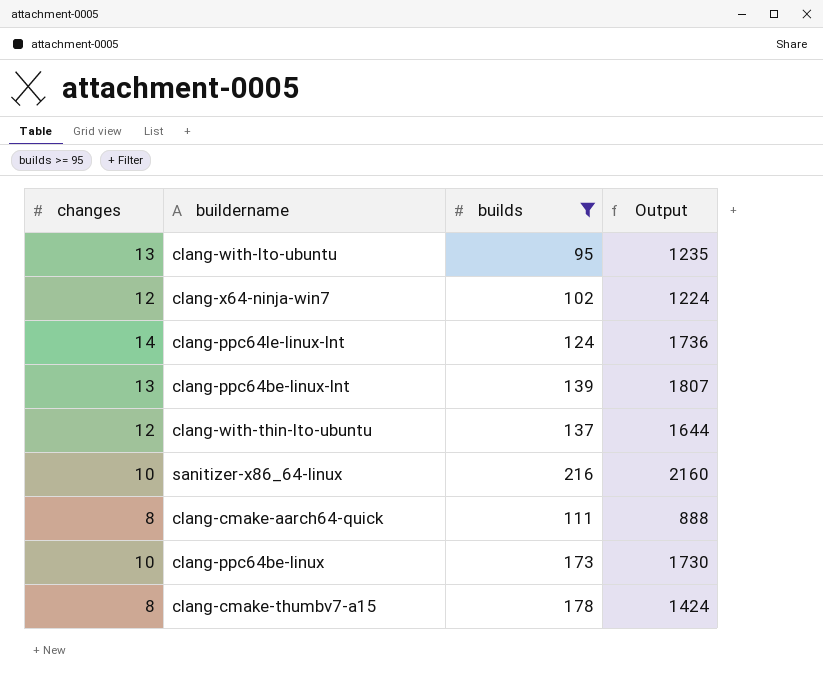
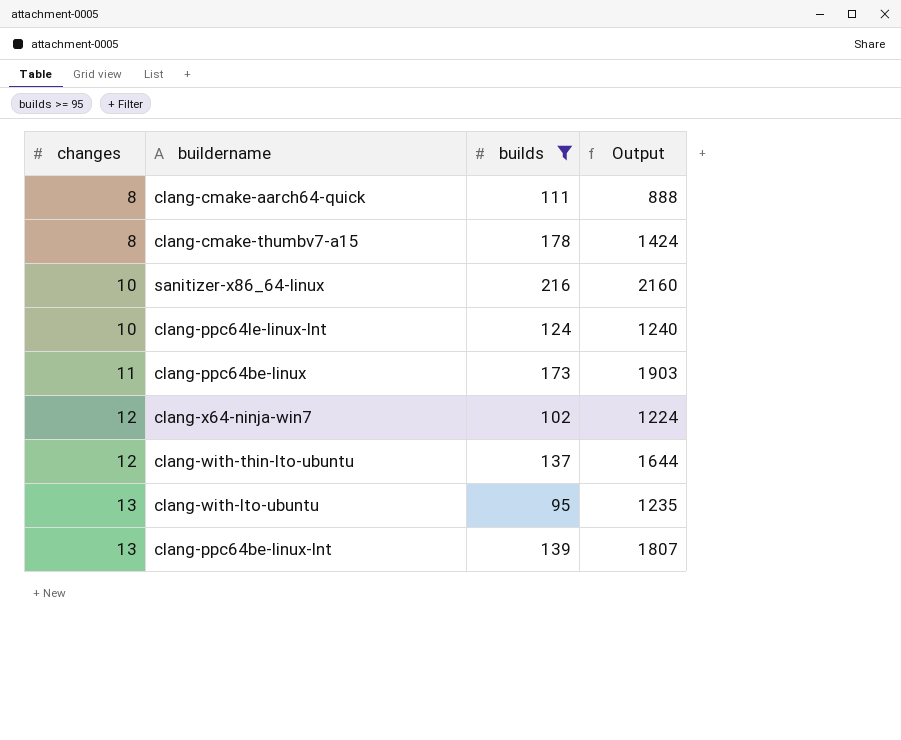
row order: none -> changes ascending
clang-ppc64le-linux-lnt | changes: 14 -> 10
clang-ppc64le-linux-lnt | Output: 1736 -> 1240
clang-ppc64be-linux | changes: 10 -> 11
clang-ppc64be-linux | Output: 1730 -> 1903

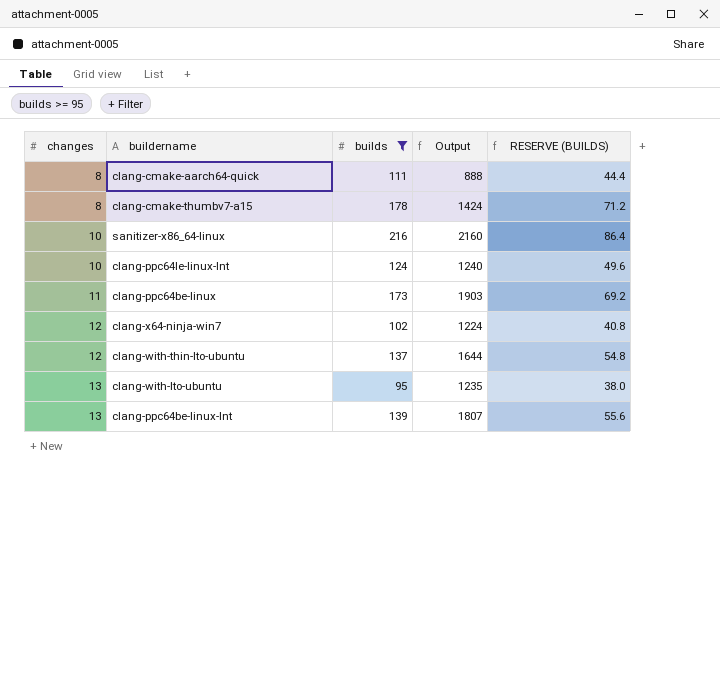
column RESERVE (BUILDS) | formula: none -> [builds] * 0.4

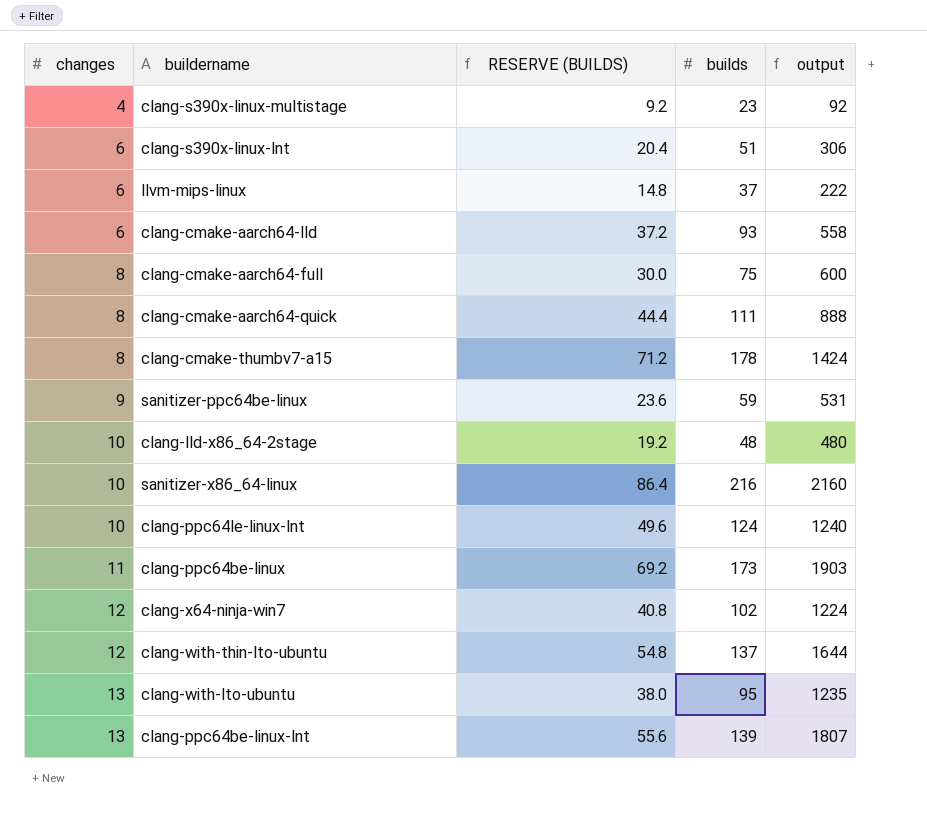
filter: builds >= 95 -> none
column RESERVE (BUILDS) | position: 5 -> 3
column name: Output -> output

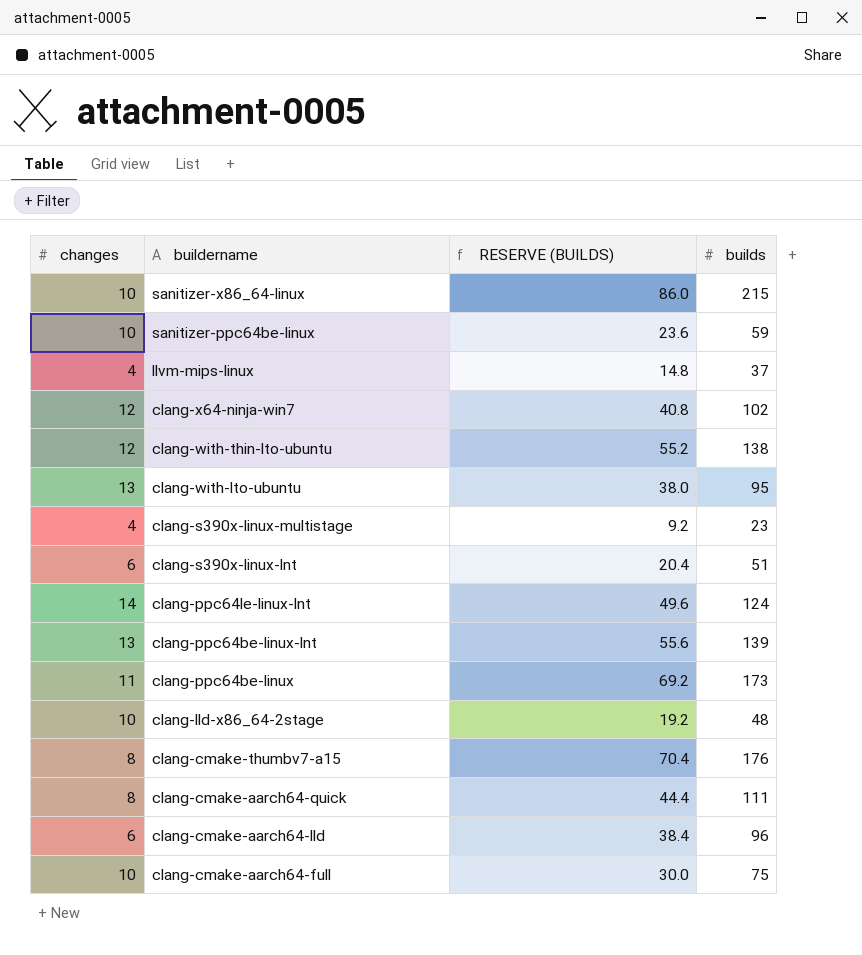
row order: changes ascending -> buildername descending
column output | formula: [changes] * [builds] -> none
sanitizer-x86_64-linux | RESERVE (BUILDS): 86.4 -> 86.0
sanitizer-x86_64-linux | builds: 216 -> 215
sanitizer-ppc64be-linux | changes: 9 -> 10
llvm-mips-linux | changes: 6 -> 4
clang-with-thin-lto-ubuntu | RESERVE (BUILDS): 54.8 -> 55.2
clang-with-thin-lto-ubuntu | builds: 137 -> 138
clang-ppc64le-linux-lnt | changes: 10 -> 14
clang-cmake-thumbv7-a15 | RESERVE (BUILDS): 71.2 -> 70.4
clang-cmake-thumbv7-a15 | builds: 178 -> 176
clang-cmake-aarch64-lld | RESERVE (BUILDS): 37.2 -> 38.4
clang-cmake-aarch64-lld | builds: 93 -> 96
clang-cmake-aarch64-full | changes: 8 -> 10

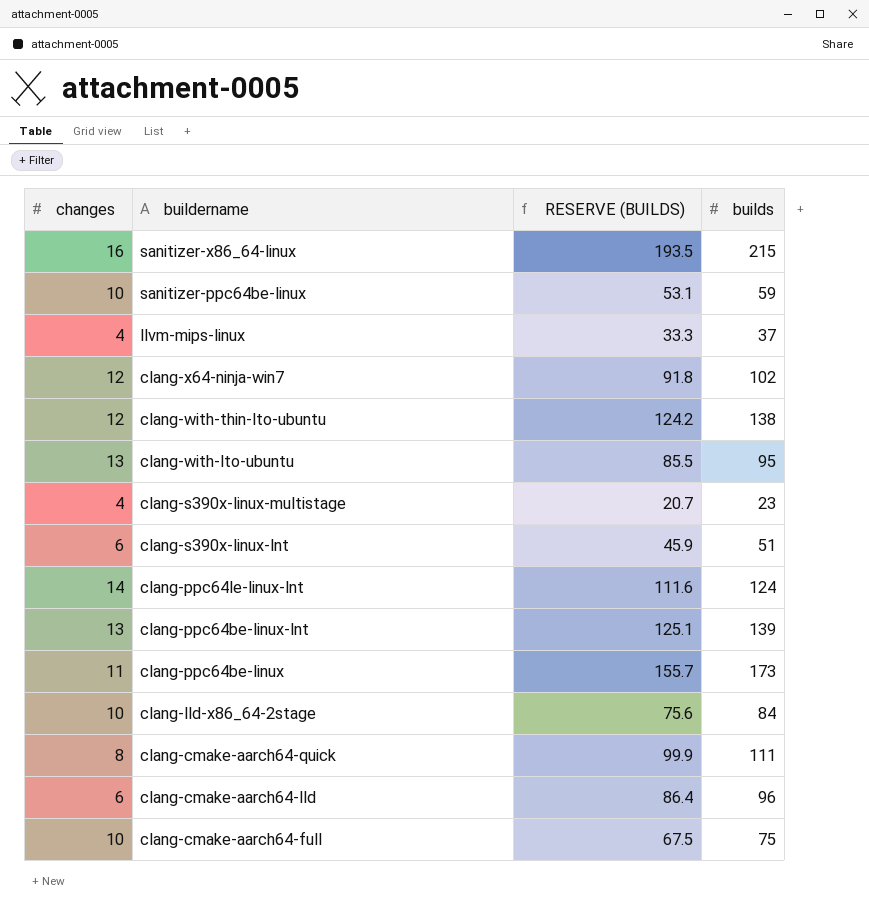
column RESERVE (BUILDS) | formula: [builds] * 0.4 -> [builds] * 0.9
row clang-cmake-thumbv7-a15: 8 | 70.4 | 176 -> none
sanitizer-x86_64-linux | changes: 10 -> 16
clang-lld-x86_64-2stage | builds: 48 -> 84

